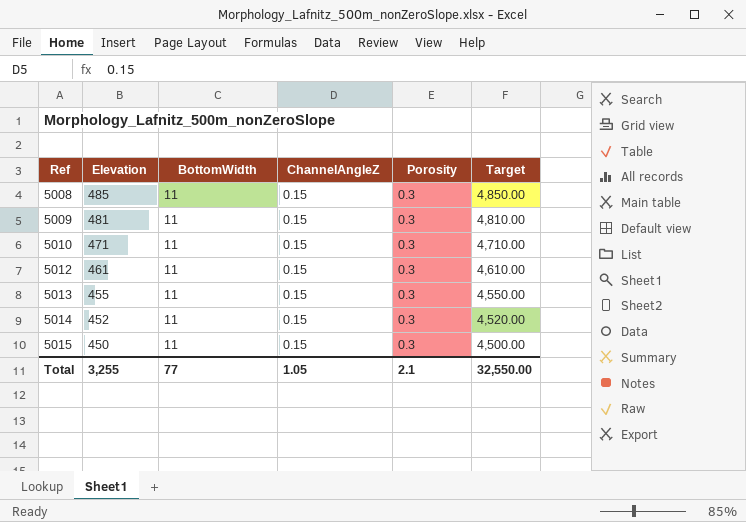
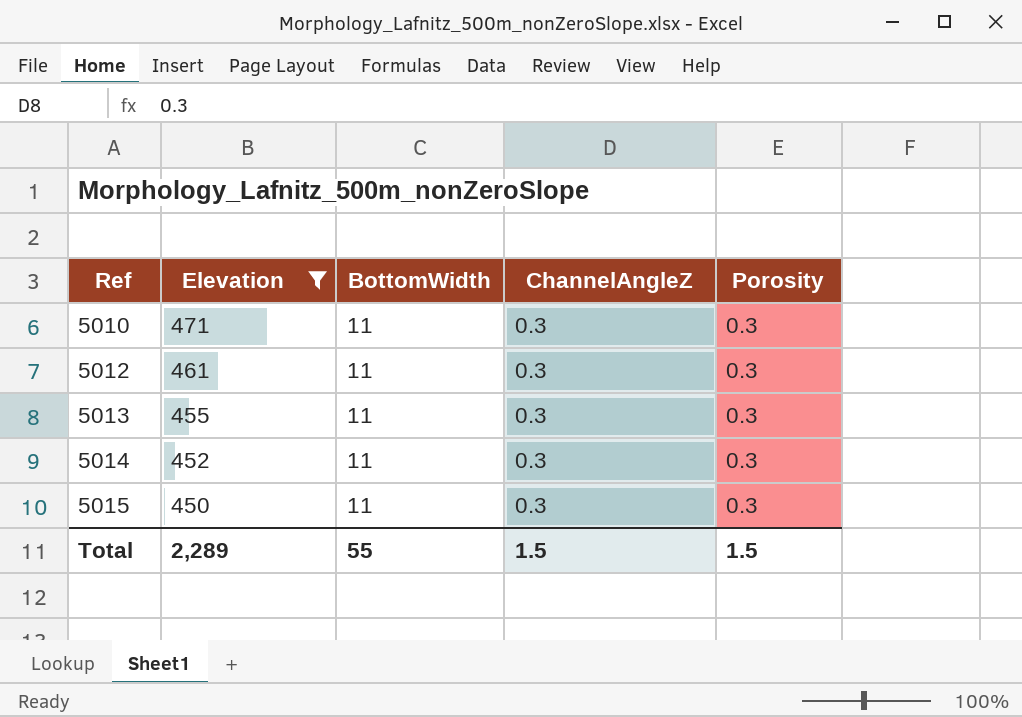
filter: none -> Elevation <= 471
column Target | formula: [Elevation] * 10 -> none
5010 | ChannelAngleZ: 0.15 -> 0.3
5012 | ChannelAngleZ: 0.15 -> 0.3
5013 | ChannelAngleZ: 0.15 -> 0.3
5014 | ChannelAngleZ: 0.15 -> 0.3
5015 | ChannelAngleZ: 0.15 -> 0.3
Total | Elevation: 3,255 -> 2,289
Total | BottomWidth: 77 -> 55
Total | ChannelAngleZ: 1.05 -> 1.5
Total | Porosity: 2.1 -> 1.5

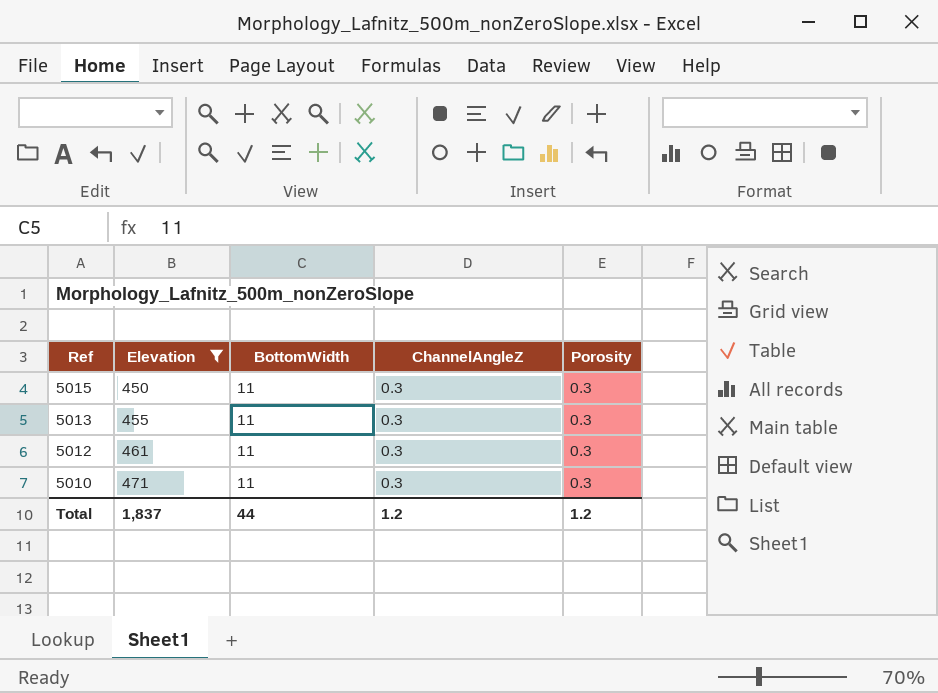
row order: Ref ascending -> Ref descending
row 5014: 452 | 11 | 0.3 | 0.3 -> none
Total | Elevation: 2,289 -> 1,837
Total | BottomWidth: 55 -> 44
Total | ChannelAngleZ: 1.5 -> 1.2
Total | Porosity: 1.5 -> 1.2

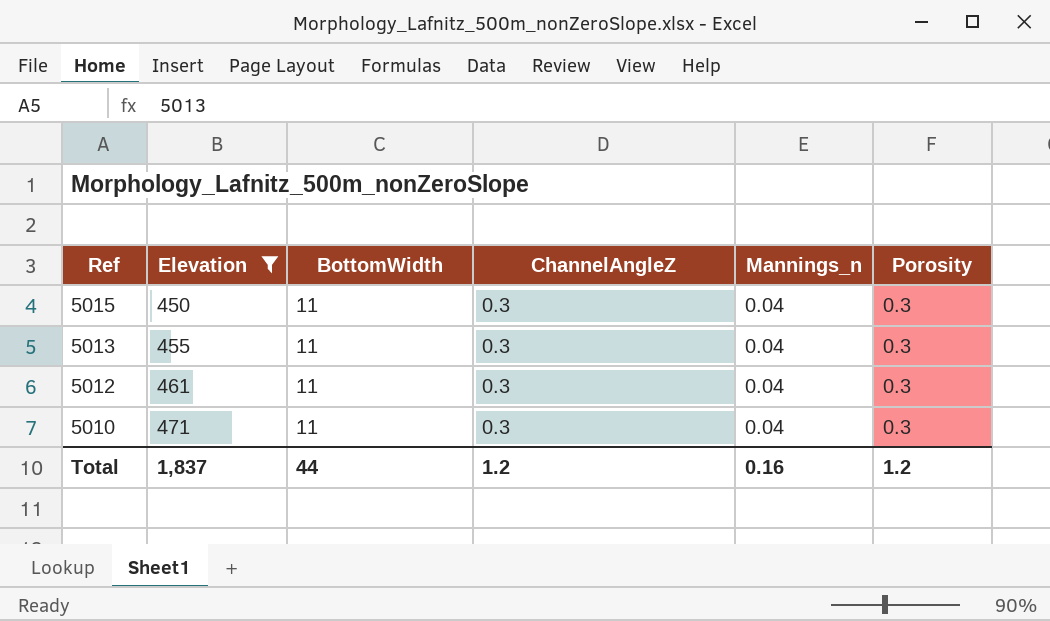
column Mannings_n | position: none -> 5

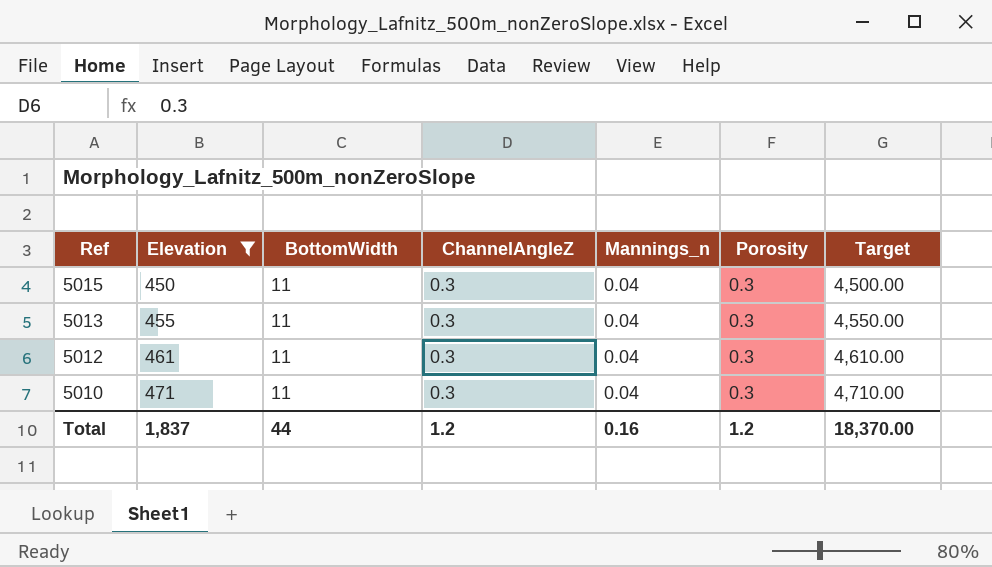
column Target | formula: none -> [Elevation] * 10

